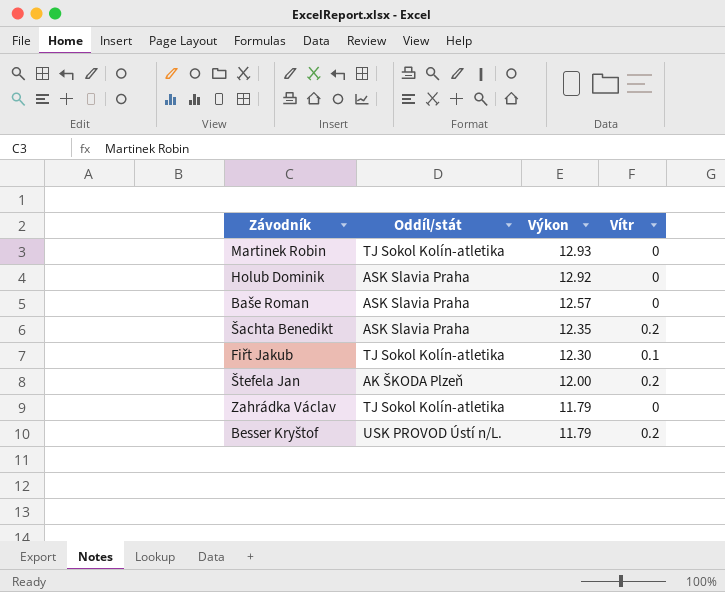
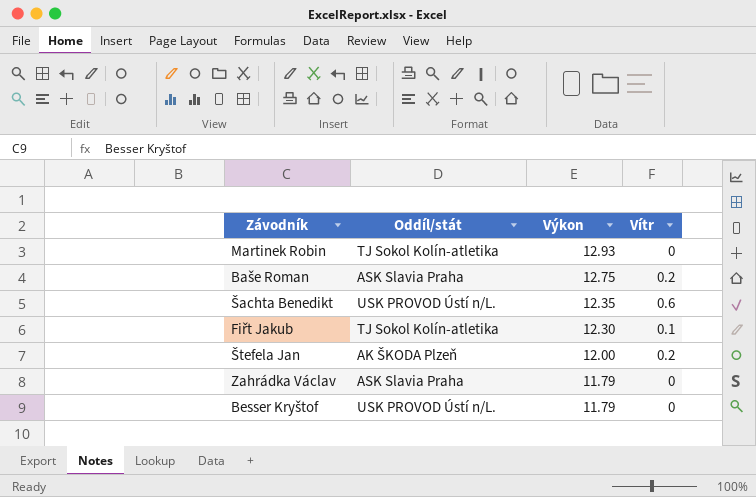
row Holub Dominik: ASK Slavia Praha | 12.92 | 0 -> none
Baše Roman | Výkon: 12.57 -> 12.75
Baše Roman | Vítr: 0 -> 0.2
Šachta Benedikt | Oddíl/stát: ASK Slavia Praha -> USK PROVOD Ústí n/L.
Šachta Benedikt | Vítr: 0.2 -> 0.6
Zahrádka Václav | Oddíl/stát: TJ Sokol Kolín-atletika -> ASK Slavia Praha
Besser Kryštof | Vítr: 0.2 -> 0

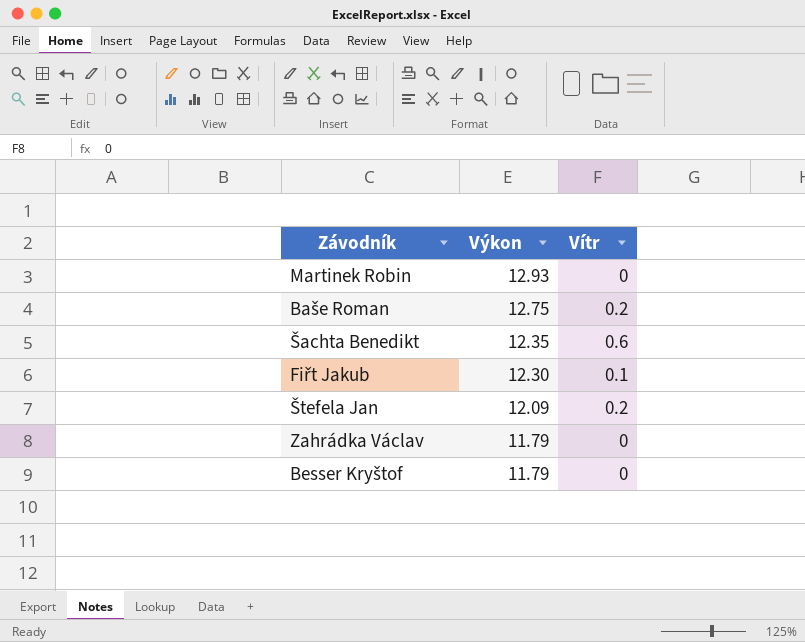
column Oddíl/stát | position: 2 -> none
Štefela Jan | Výkon: 12.00 -> 12.09

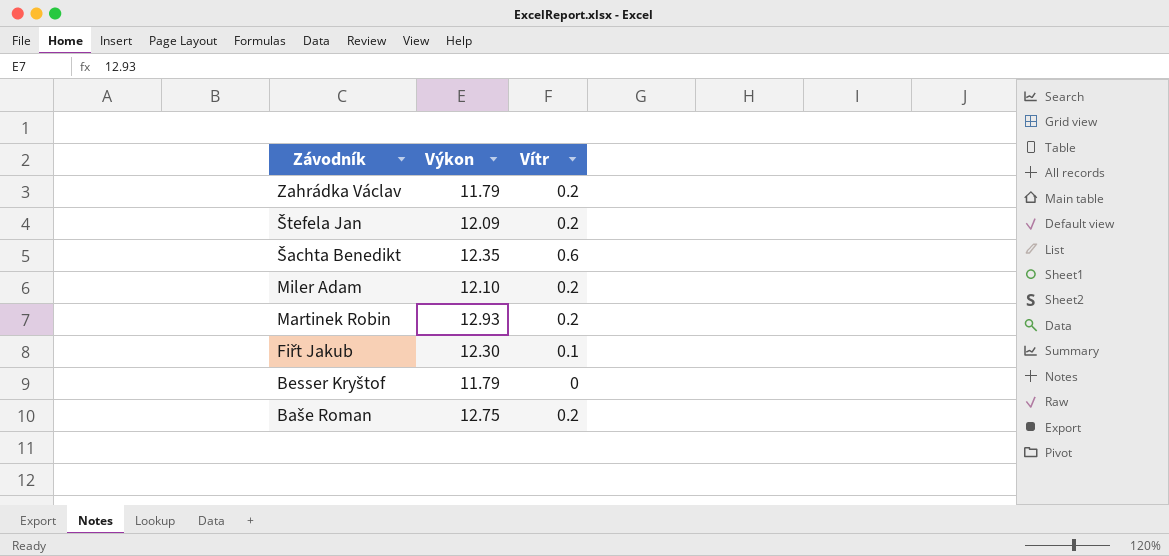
row order: Výkon descending -> Závodník descending
Zahrádka Václav | Vítr: 0 -> 0.2
row Miler Adam: none -> 12.10 | 0.2
Martinek Robin | Vítr: 0 -> 0.2

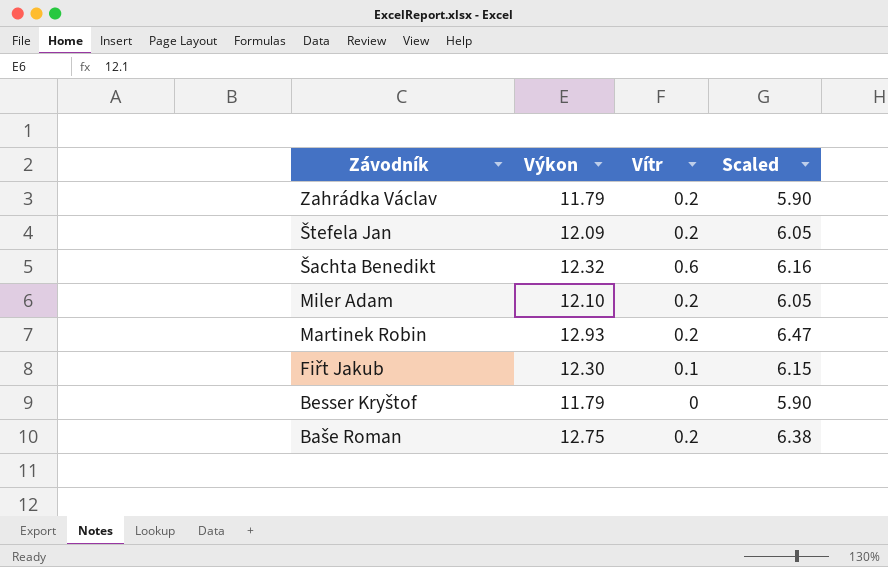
column Scaled | formula: none -> [Výkon] * 0.5
Šachta Benedikt | Výkon: 12.35 -> 12.32

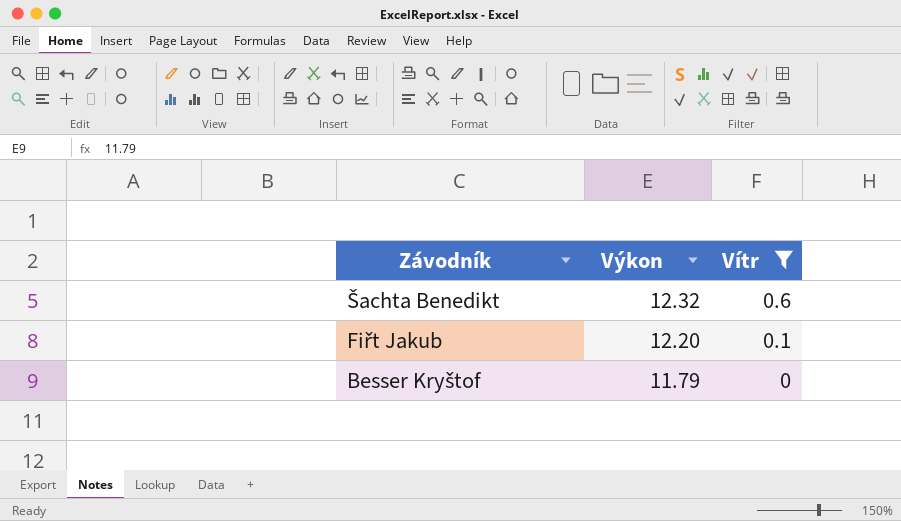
filter: none -> Vítr != 0.2
column Scaled | formula: [Výkon] * 0.5 -> none
Fiřt Jakub | Výkon: 12.30 -> 12.20

